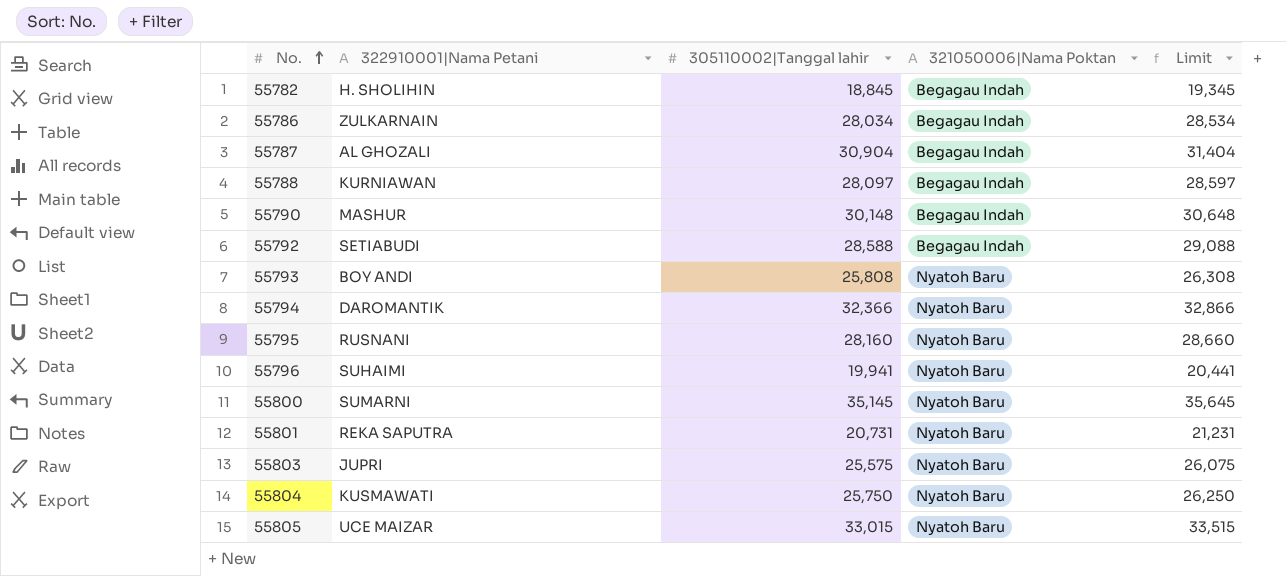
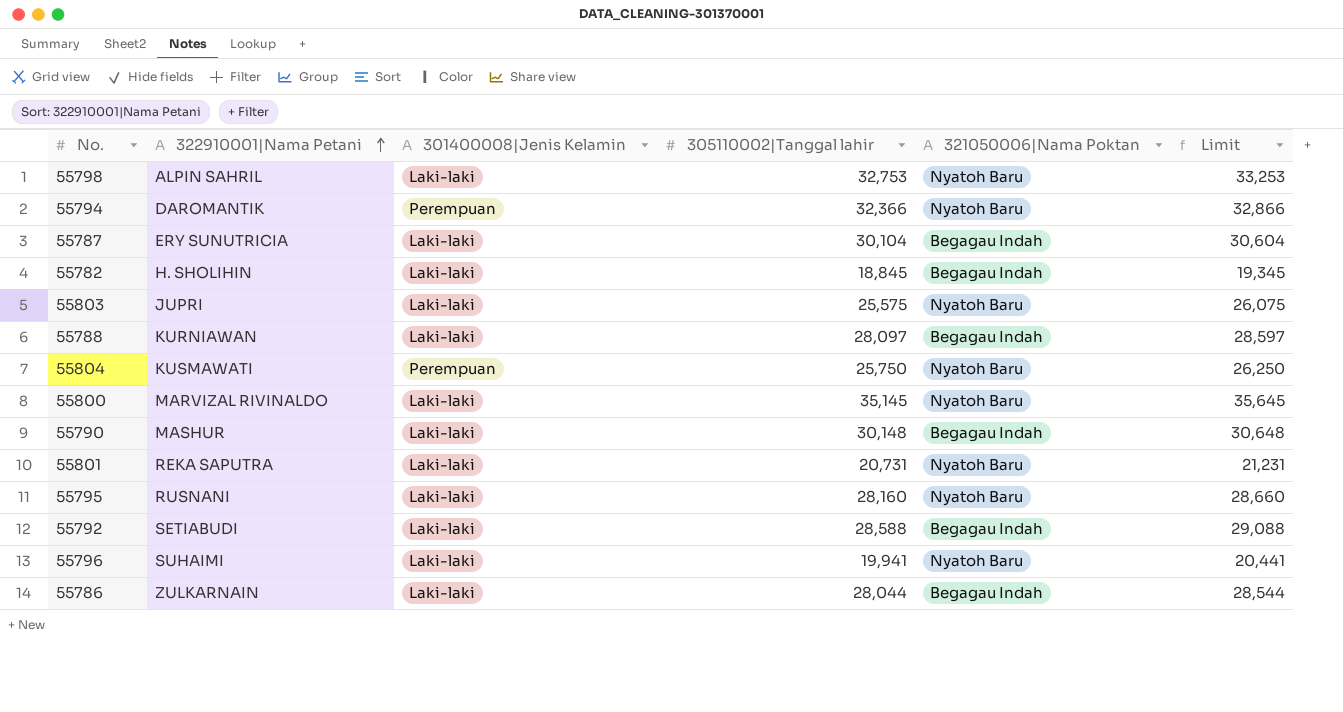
row order: No. ascending -> 322910001|Nama Petani ascending
column 301400008|Jenis Kelamin | position: none -> 3
row 55793: BOY ANDI | 25,808 | Nyatoh Baru | 26,308 -> none
row 55805: UCE MAIZAR | 33,015 | Nyatoh Baru | 33,515 -> none
row 55798: none -> ALPIN SAHRIL | Laki-laki | 32,753 | Nyatoh Baru | 33,253
55787 | 322910001|Nama Petani: AL GHOZALI -> ERY SUNUTRICIA
55787 | 305110002|Tanggal lahir: 30,904 -> 30,104
55787 | Limit: 31,404 -> 30,604
55800 | 322910001|Nama Petani: SUMARNI -> MARVIZAL RIVINALDO
55786 | 305110002|Tanggal lahir: 28,034 -> 28,044
55786 | Limit: 28,534 -> 28,544

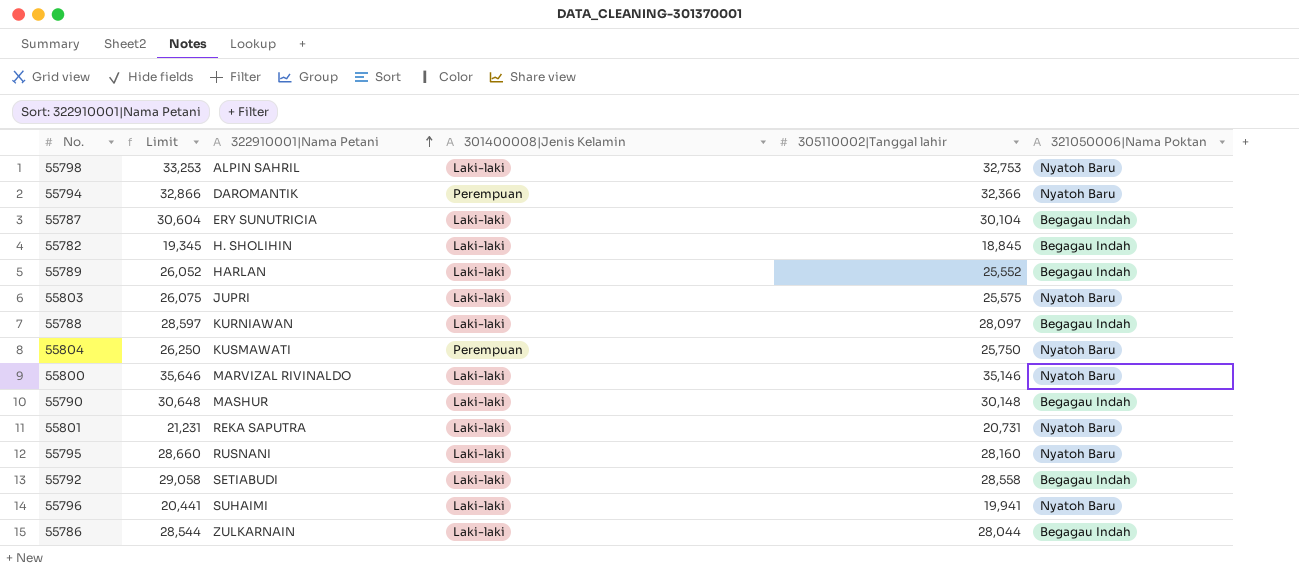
column Limit | position: 6 -> 2
row 55789: none -> 26,052 | HARLAN | Laki-laki | 25,552 | Begagau Indah
55800 | Limit: 35,645 -> 35,646
55800 | 305110002|Tanggal lahir: 35,145 -> 35,146
55792 | Limit: 29,088 -> 29,058
55792 | 305110002|Tanggal lahir: 28,588 -> 28,558

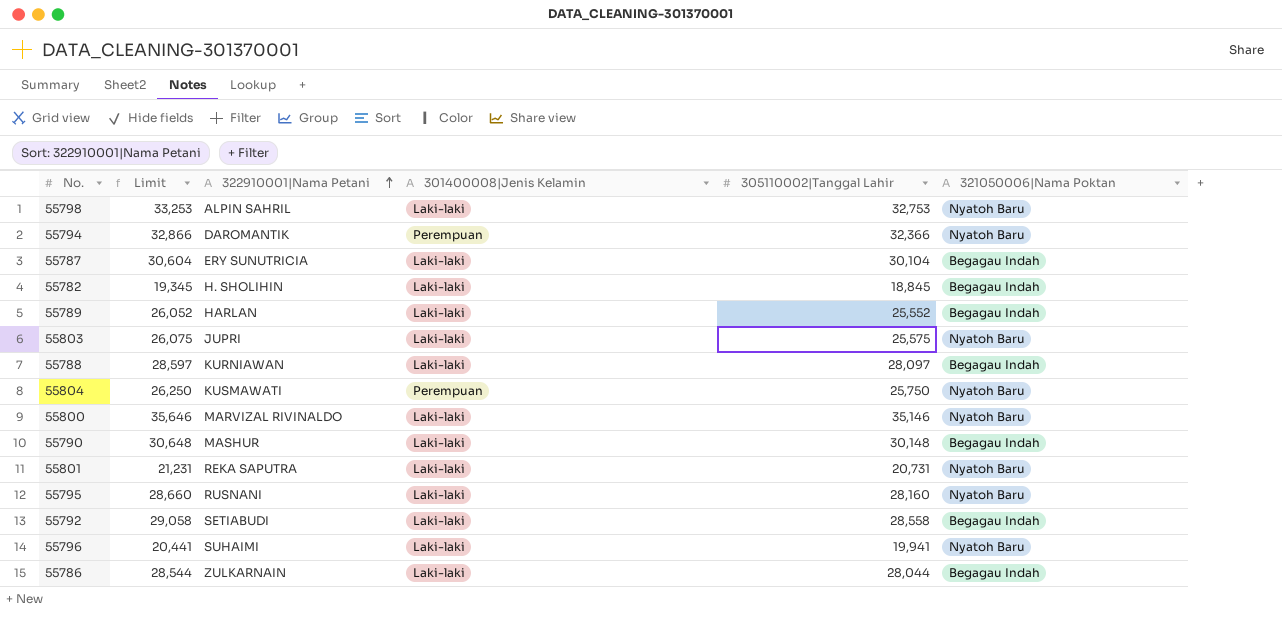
column name: 305110002|Tanggal lahir -> 305110002|Tanggal Lahir

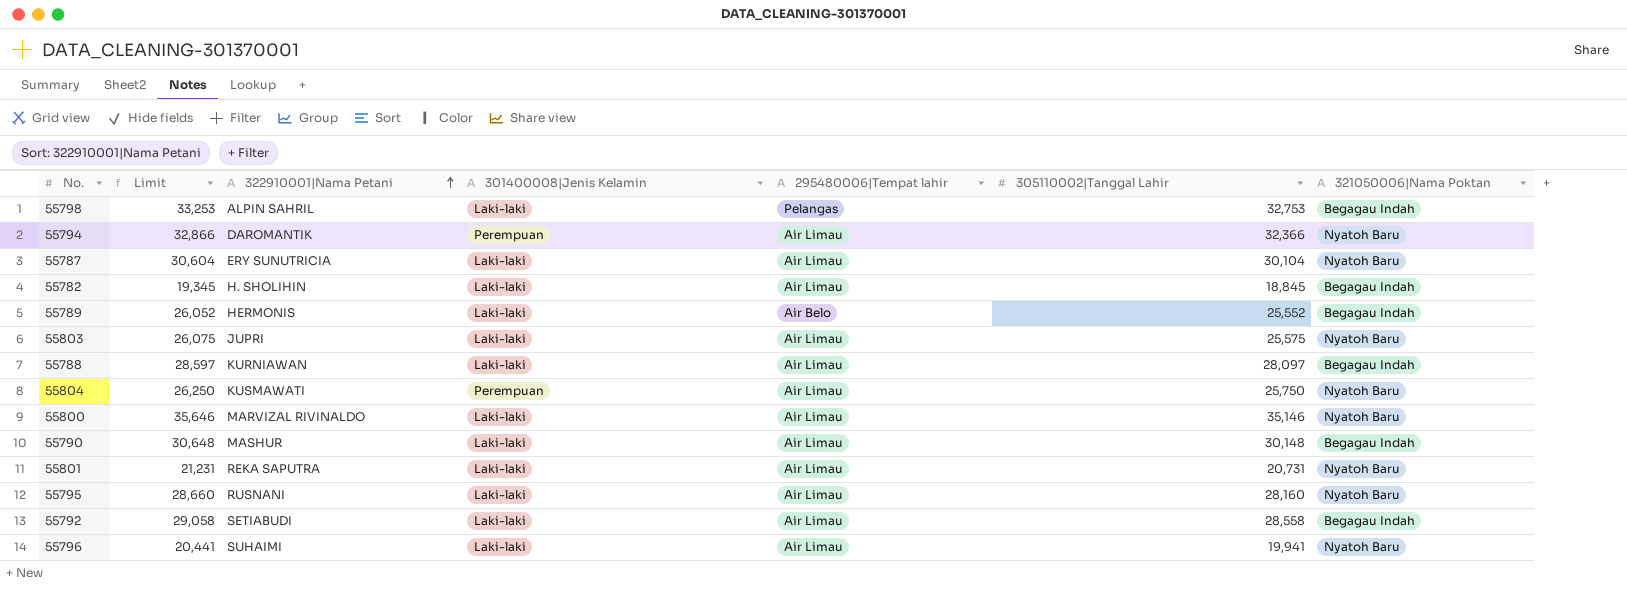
column 295480006|Tempat lahir | position: none -> 5
row 55786: 28,544 | ZULKARNAIN | Laki-laki | 28,044 | Begagau Indah -> none
55798 | 321050006|Nama Poktan: Nyatoh Baru -> Begagau Indah
55787 | 321050006|Nama Poktan: Begagau Indah -> Nyatoh Baru
55789 | 322910001|Nama Petani: HARLAN -> HERMONIS

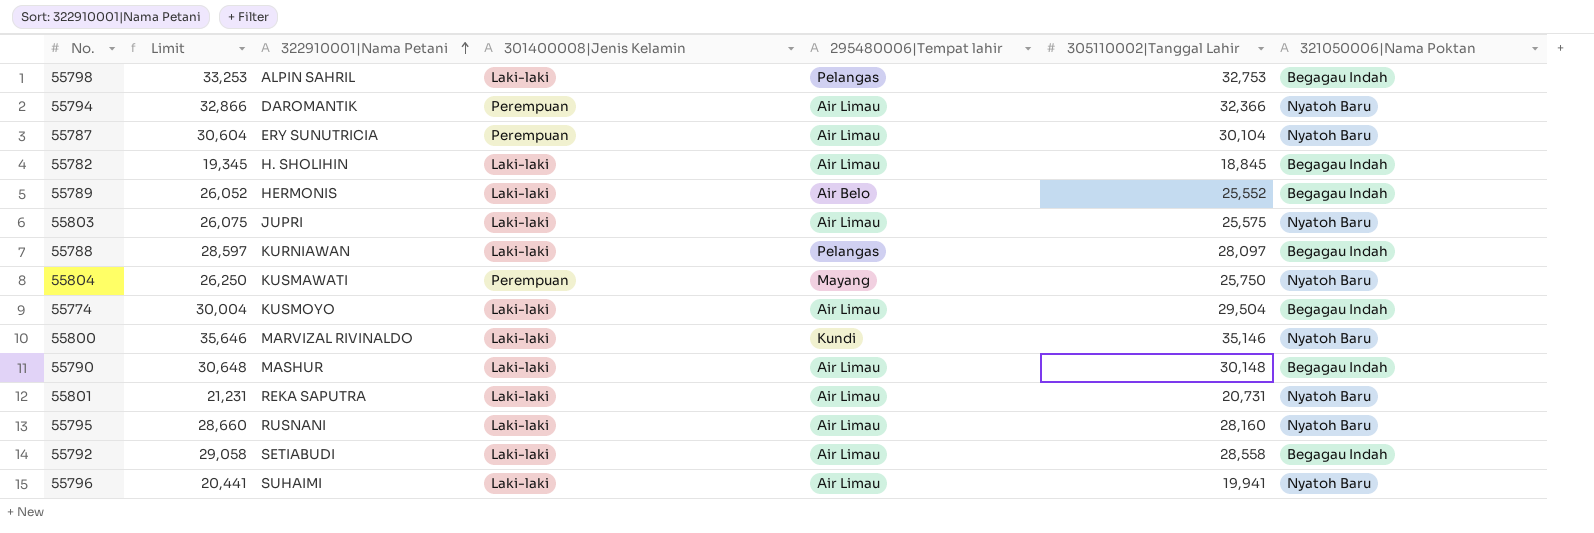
55787 | 301400008|Jenis Kelamin: Laki-laki -> Perempuan
55788 | 295480006|Tempat lahir: Air Limau -> Pelangas
55804 | 295480006|Tempat lahir: Air Limau -> Mayang
row 55774: none -> 30,004 | KUSMOYO | Laki-laki | Air Limau | 29,504 | Begagau Indah
55800 | 295480006|Tempat lahir: Air Limau -> Kundi

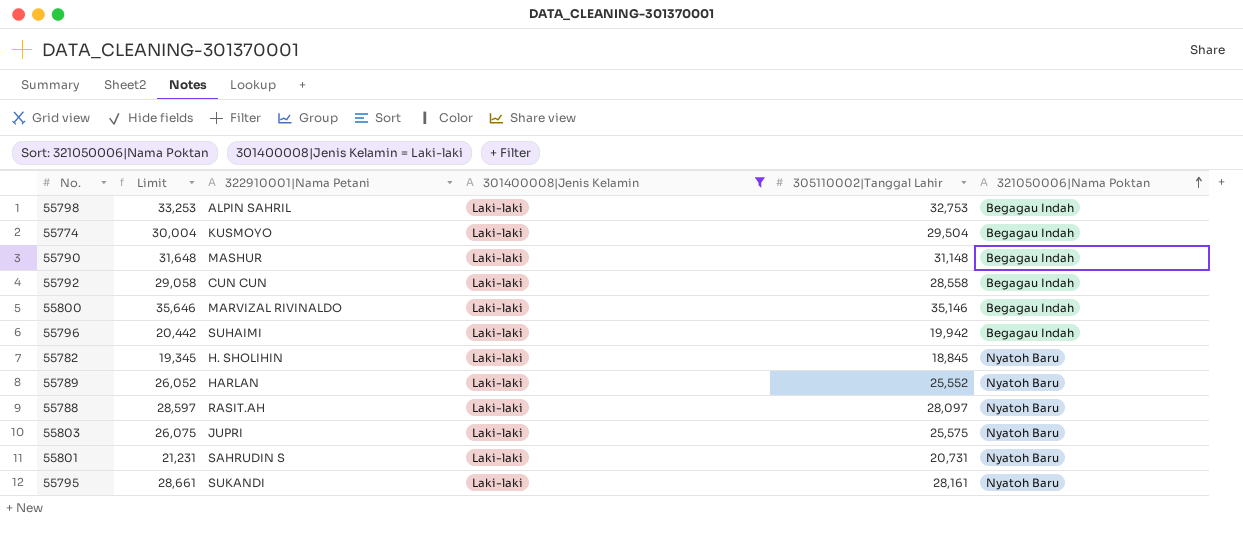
filter: none -> 301400008|Jenis Kelamin = Laki-laki
row order: 322910001|Nama Petani ascending -> 321050006|Nama Poktan ascending
column 295480006|Tempat lahir | position: 5 -> none
55790 | Limit: 30,648 -> 31,648
55790 | 305110002|Tanggal Lahir: 30,148 -> 31,148
55792 | 322910001|Nama Petani: SETIABUDI -> CUN CUN
55800 | 321050006|Nama Poktan: Nyatoh Baru -> Begagau Indah
55796 | Limit: 20,441 -> 20,442
55796 | 305110002|Tanggal Lahir: 19,941 -> 19,942
55796 | 321050006|Nama Poktan: Nyatoh Baru -> Begagau Indah
55782 | 321050006|Nama Poktan: Begagau Indah -> Nyatoh Baru
55789 | 322910001|Nama Petani: HERMONIS -> HARLAN
55789 | 321050006|Nama Poktan: Begagau Indah -> Nyatoh Baru
55788 | 322910001|Nama Petani: KURNIAWAN -> RASIT.AH
55788 | 321050006|Nama Poktan: Begagau Indah -> Nyatoh Baru
55801 | 322910001|Nama Petani: REKA SAPUTRA -> SAHRUDIN S
55795 | Limit: 28,660 -> 28,661
55795 | 322910001|Nama Petani: RUSNANI -> SUKANDI
55795 | 305110002|Tanggal Lahir: 28,160 -> 28,161

